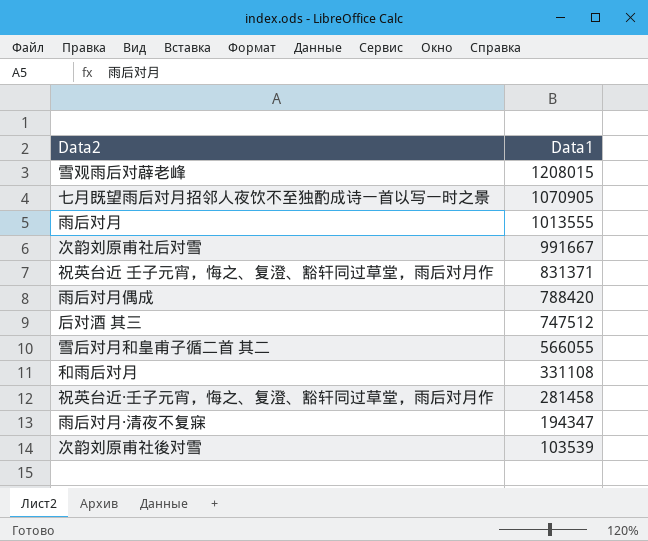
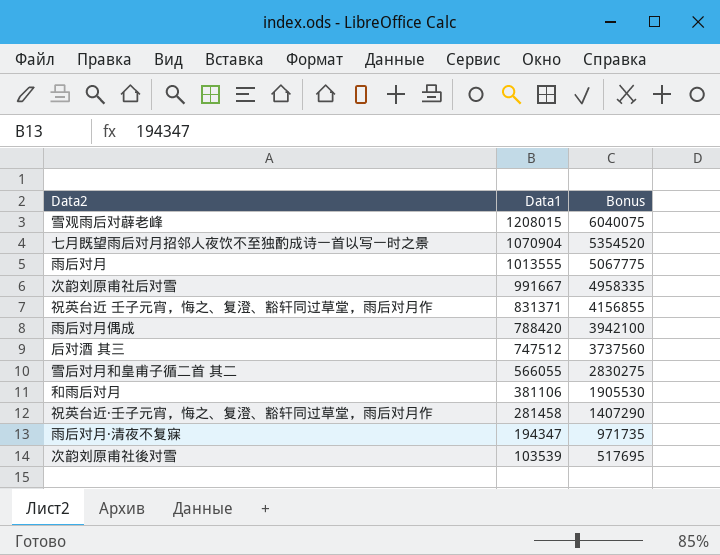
column Bonus | formula: none -> [Data1] * 5
七月既望雨后对月招邻人夜饮不至独酌成诗一首以写一时之景 | Data1: 1070905 -> 1070904
和雨后对月 | Data1: 331108 -> 381106

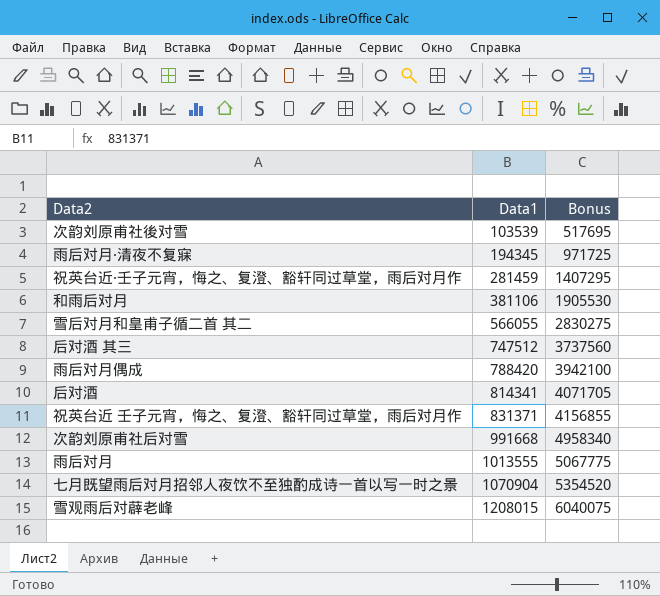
row order: Data1 descending -> Data1 ascending
雨后对月·清夜不复寐 | Data1: 194347 -> 194345
雨后对月·清夜不复寐 | Bonus: 971735 -> 971725
祝英台近·壬子元宵，悔之、复澄、豁轩同过草堂，雨后对月作 | Data1: 281458 -> 281459
祝英台近·壬子元宵，悔之、复澄、豁轩同过草堂，雨后对月作 | Bonus: 1407290 -> 1407295
row 后对酒: none -> 814341 | 4071705
次韵刘原甫社后对雪 | Data1: 991667 -> 991668
次韵刘原甫社后对雪 | Bonus: 4958335 -> 4958340

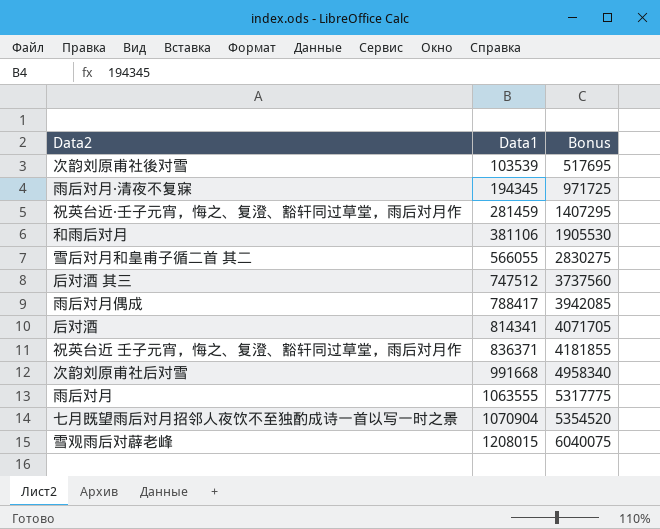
雨后对月偶成 | Data1: 788420 -> 788417
雨后对月偶成 | Bonus: 3942100 -> 3942085
祝英台近 壬子元宵，悔之、复澄、豁轩同过草堂，雨后对月作 | Data1: 831371 -> 836371
祝英台近 壬子元宵，悔之、复澄、豁轩同过草堂，雨后对月作 | Bonus: 4156855 -> 4181855
雨后对月 | Data1: 1013555 -> 1063555
雨后对月 | Bonus: 5067775 -> 5317775

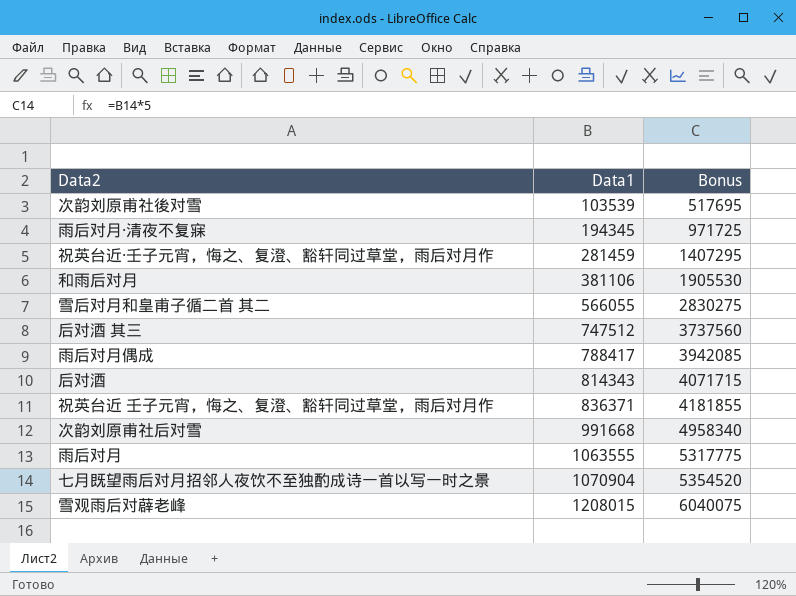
后对酒 | Data1: 814341 -> 814343
后对酒 | Bonus: 4071705 -> 4071715

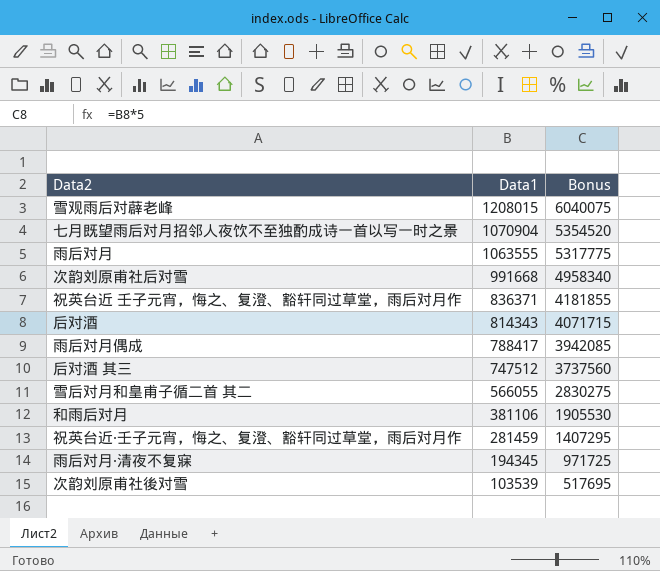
row order: Data1 ascending -> Data1 descending

